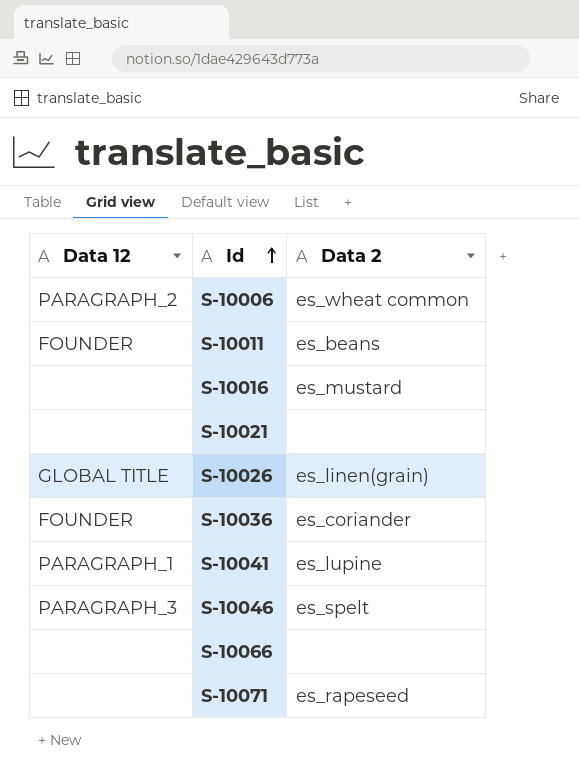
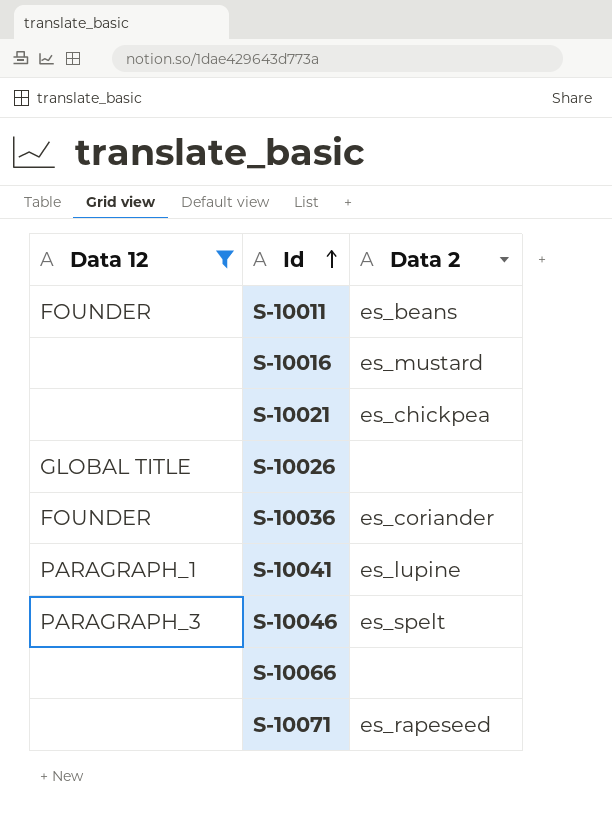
filter: none -> Data 12 != PARAGRAPH_2
S-10021 | Data 2: none -> es_chickpea
S-10026 | Data 2: es_linen(grain) -> none

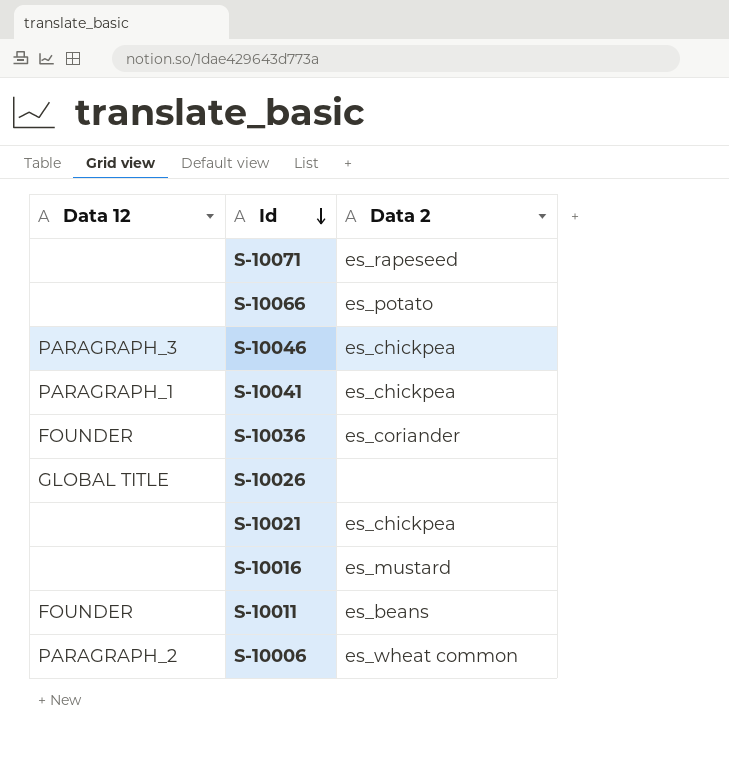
filter: Data 12 != PARAGRAPH_2 -> none
row order: Id ascending -> Id descending
S-10066 | Data 2: none -> es_potato
S-10046 | Data 2: es_spelt -> es_chickpea
S-10041 | Data 2: es_lupine -> es_chickpea

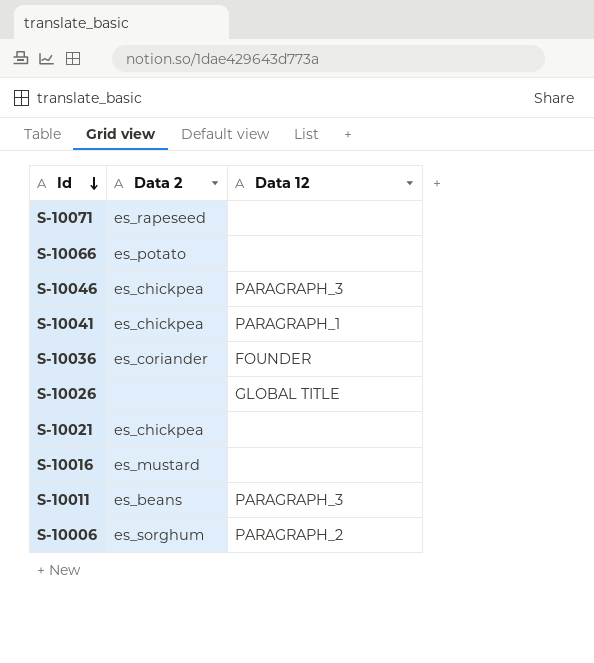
column Data 12 | position: 1 -> 3
S-10011 | Data 12: FOUNDER -> PARAGRAPH_3
S-10006 | Data 2: es_wheat common -> es_sorghum

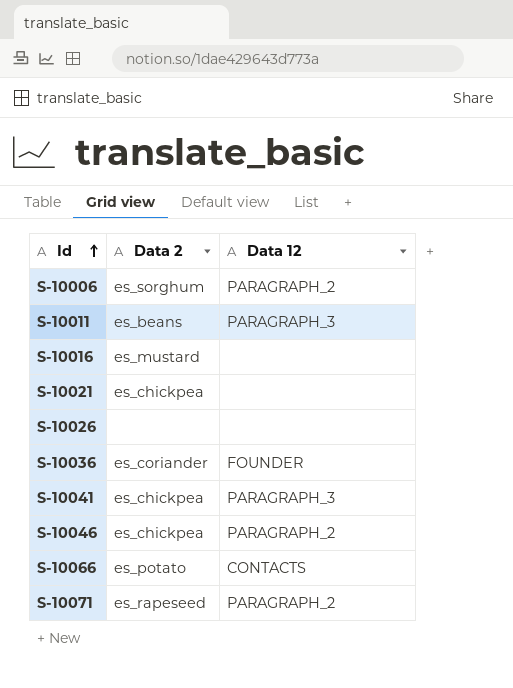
row order: Id descending -> Id ascending
S-10026 | Data 12: GLOBAL TITLE -> none
S-10041 | Data 12: PARAGRAPH_1 -> PARAGRAPH_3
S-10046 | Data 12: PARAGRAPH_3 -> PARAGRAPH_2
S-10066 | Data 12: none -> CONTACTS
S-10071 | Data 12: none -> PARAGRAPH_2

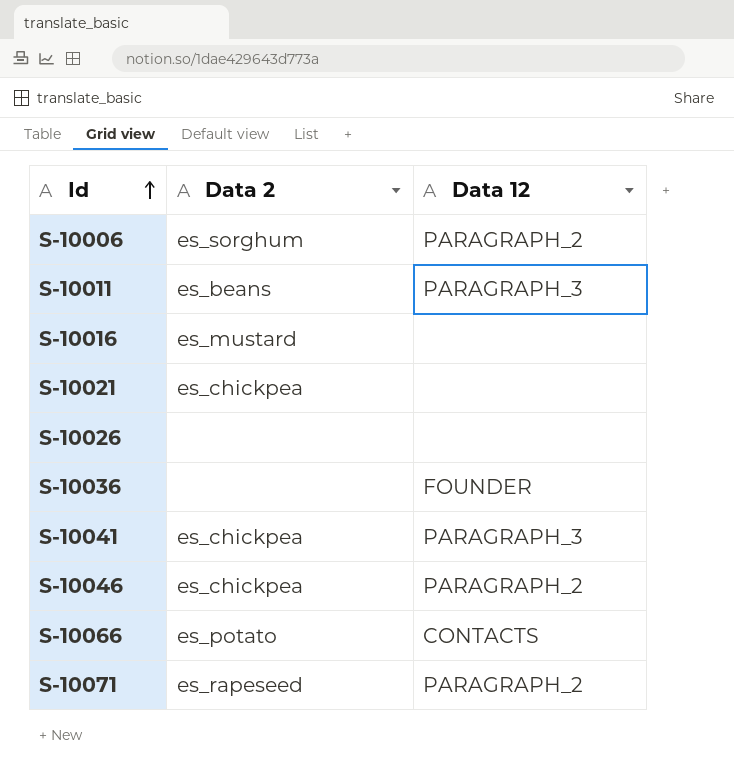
S-10036 | Data 2: es_coriander -> none

